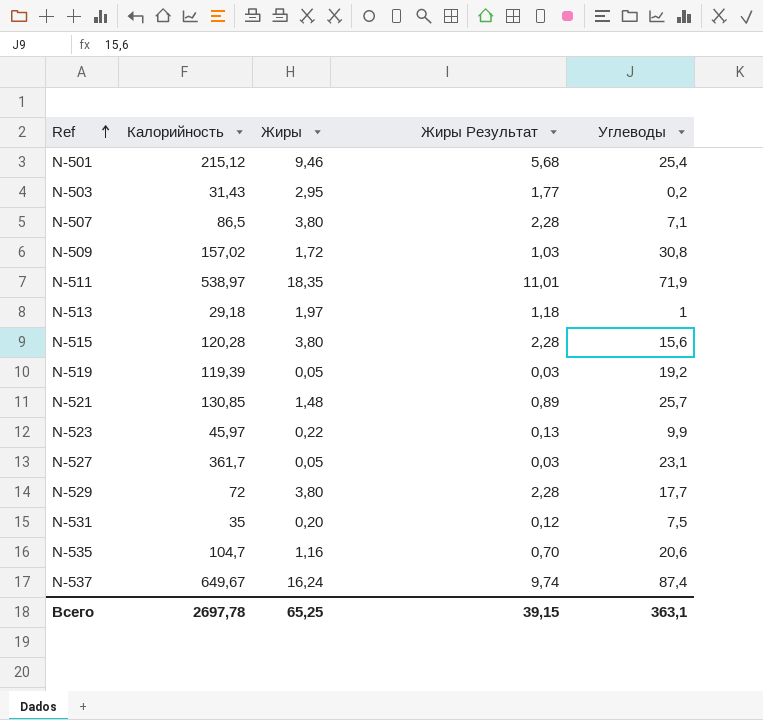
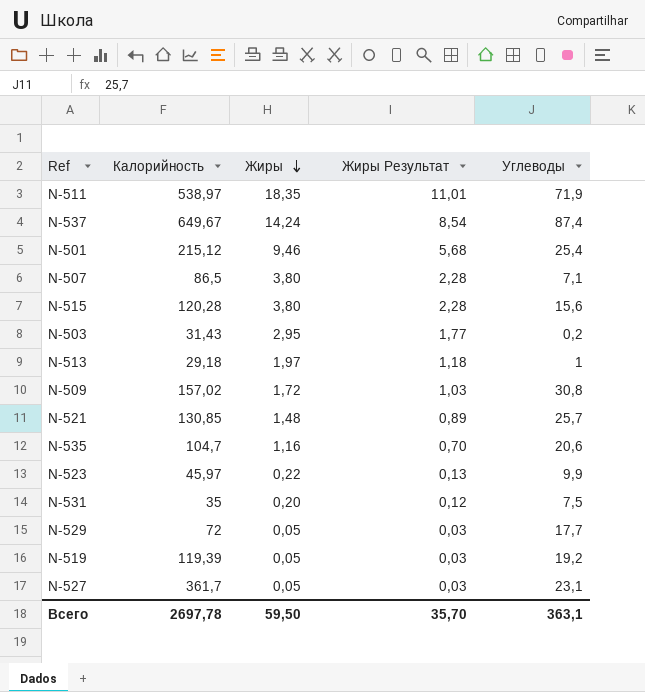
row order: Ref ascending -> Жиры descending
N-537 | Жиры: 16,24 -> 14,24
N-537 | Жиры Результат: 9,74 -> 8,54
N-529 | Жиры: 3,80 -> 0,05
N-529 | Жиры Результат: 2,28 -> 0,03
Всего | Жиры: 65,25 -> 59,50
Всего | Жиры Результат: 39,15 -> 35,70

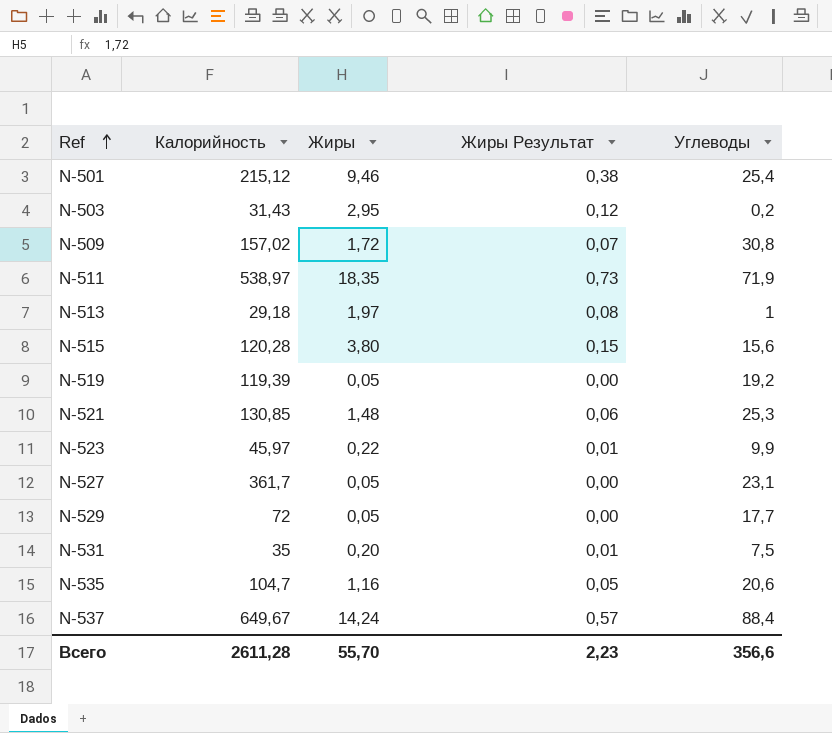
row order: Жиры descending -> Ref ascending
column Жиры Результат | formula: [Жиры] * 0,6 -> [Жиры] * 0,04
row N-507: 86,5 | 3,80 | 2,28 | 7,1 -> none
N-521 | Углеводы: 25,7 -> 25,3
N-537 | Углеводы: 87,4 -> 88,4
Всего | Калорийность: 2697,78 -> 2611,28
Всего | Жиры: 59,50 -> 55,70
Всего | Жиры Результат: 35,70 -> 2,23
Всего | Углеводы: 363,1 -> 356,6

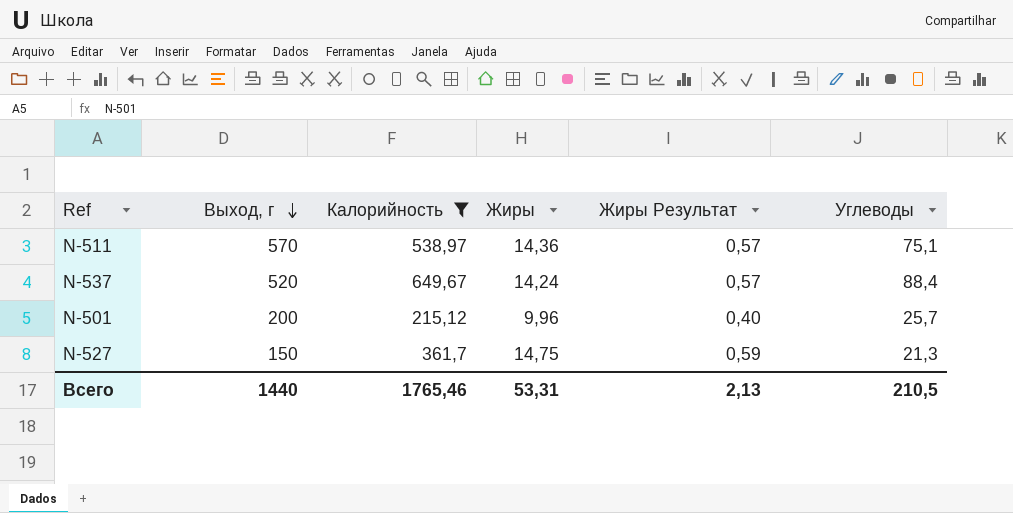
filter: none -> Калорийность >= 215,12
row order: Ref ascending -> Выход, г descending
column Выход, г | position: none -> 2
N-511 | Жиры: 18,35 -> 14,36
N-511 | Жиры Результат: 0,73 -> 0,57
N-511 | Углеводы: 71,9 -> 75,1
N-501 | Жиры: 9,46 -> 9,96
N-501 | Жиры Результат: 0,38 -> 0,40
N-501 | Углеводы: 25,4 -> 25,7
N-527 | Жиры: 0,05 -> 14,75
N-527 | Жиры Результат: 0,00 -> 0,59
N-527 | Углеводы: 23,1 -> 21,3
Всего | Калорийность: 2611,28 -> 1765,46
Всего | Жиры: 55,70 -> 53,31
Всего | Жиры Результат: 2,23 -> 2,13
Всего | Углеводы: 356,6 -> 210,5

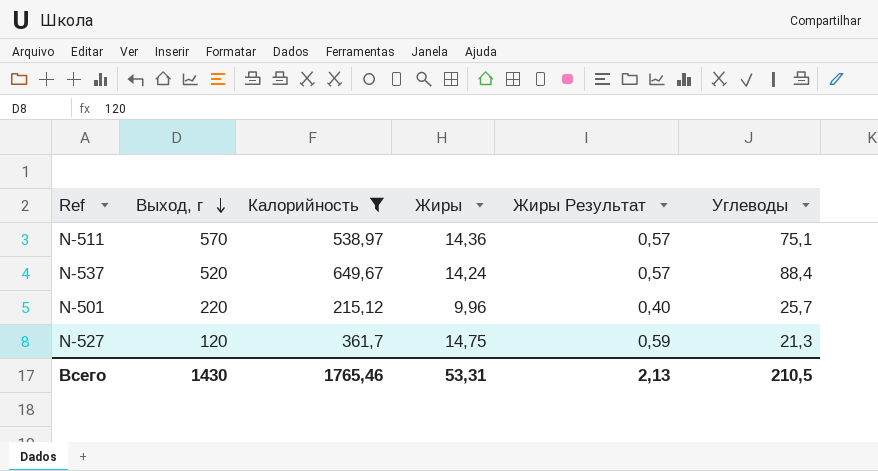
N-501 | Выход, г: 200 -> 220
N-527 | Выход, г: 150 -> 120
Всего | Выход, г: 1440 -> 1430

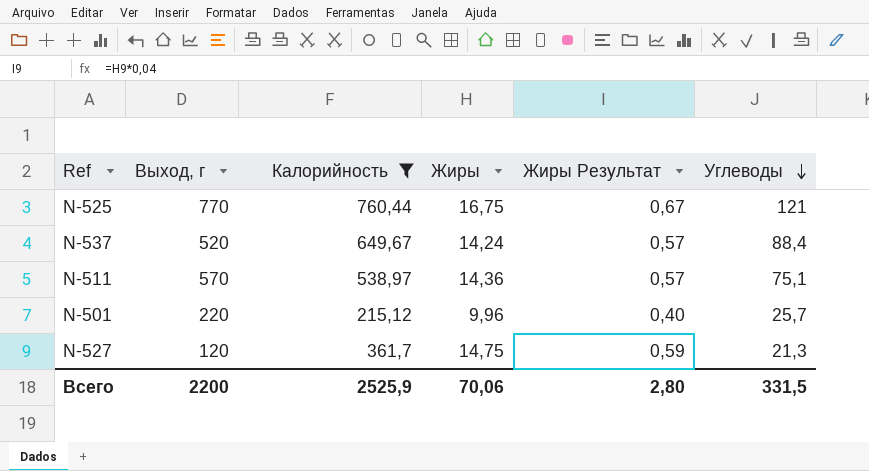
row order: Выход, г descending -> Углеводы descending
row N-525: none -> 770 | 760,44 | 16,75 | 0,67 | 121
Всего | Выход, г: 1430 -> 2200
Всего | Калорийность: 1765,46 -> 2525,9
Всего | Жиры: 53,31 -> 70,06
Всего | Жиры Результат: 2,13 -> 2,80
Всего | Углеводы: 210,5 -> 331,5

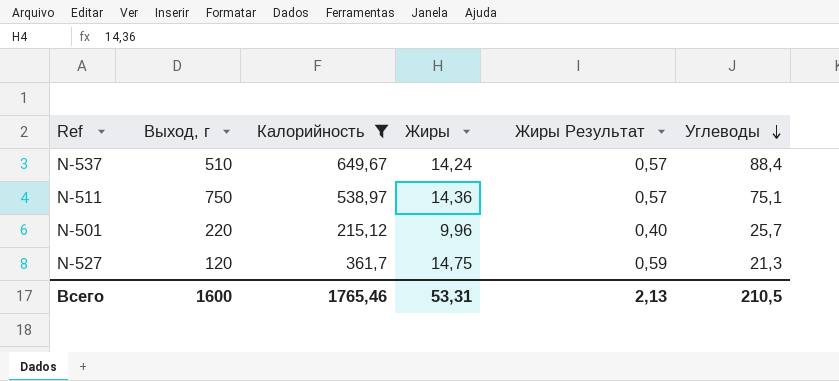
row N-525: 770 | 760,44 | 16,75 | 0,67 | 121 -> none
N-537 | Выход, г: 520 -> 510
N-511 | Выход, г: 570 -> 750
Всего | Выход, г: 2200 -> 1600
Всего | Калорийность: 2525,9 -> 1765,46
Всего | Жиры: 70,06 -> 53,31
Всего | Жиры Результат: 2,80 -> 2,13
Всего | Углеводы: 331,5 -> 210,5

